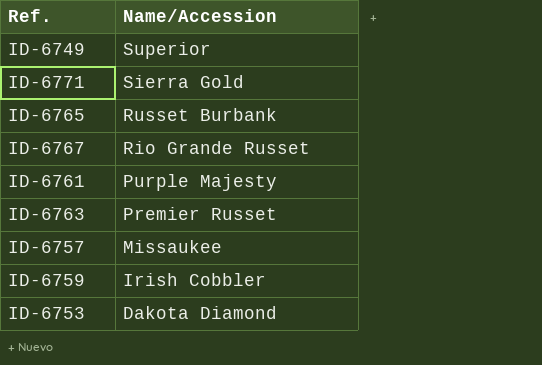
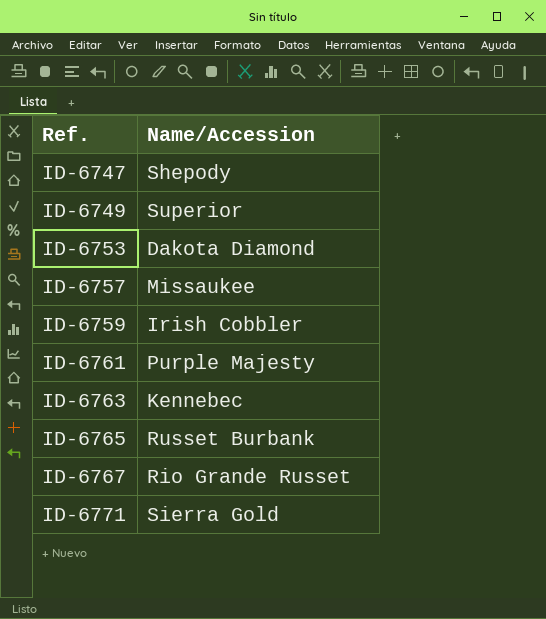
row order: Name/Accession descending -> Ref. ascending
row ID-6747: none -> Shepody
ID-6763 | Name/Accession: Premier Russet -> Kennebec

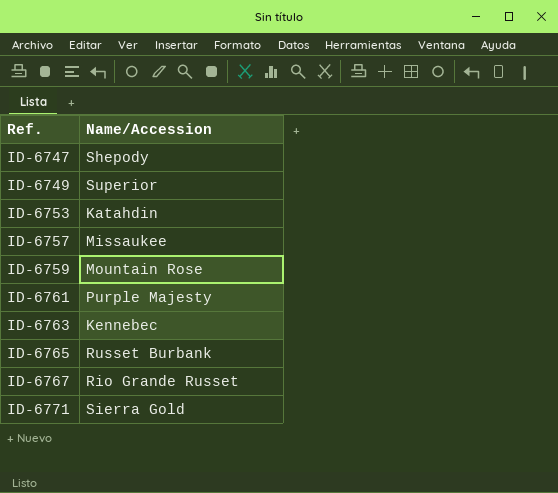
ID-6753 | Name/Accession: Dakota Diamond -> Katahdin
ID-6759 | Name/Accession: Irish Cobbler -> Mountain Rose

